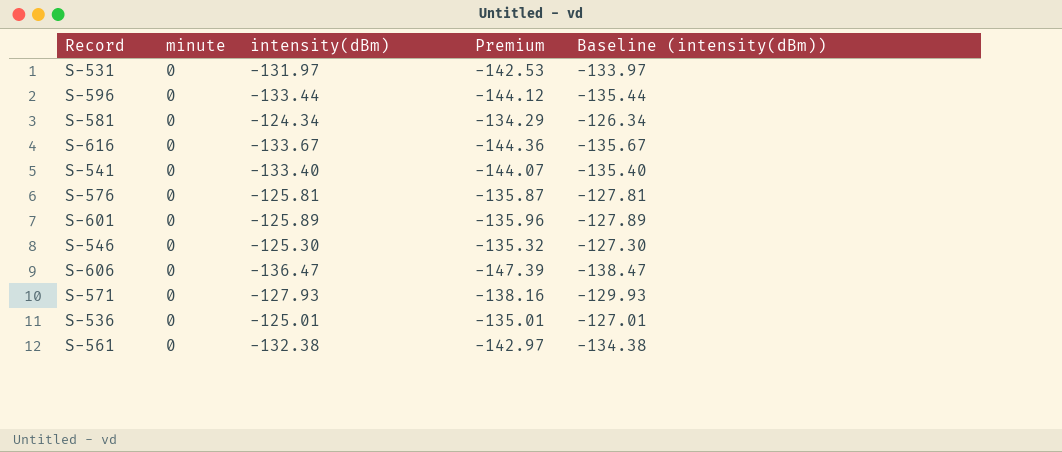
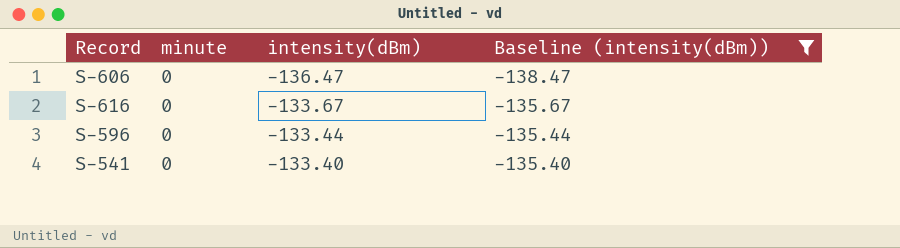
filter: none -> Baseline (intensity(dBm)) <= -135.40
row order: none -> intensity(dBm) ascending
column Premium | formula: [intensity(dBm)] * 1.08 -> none

